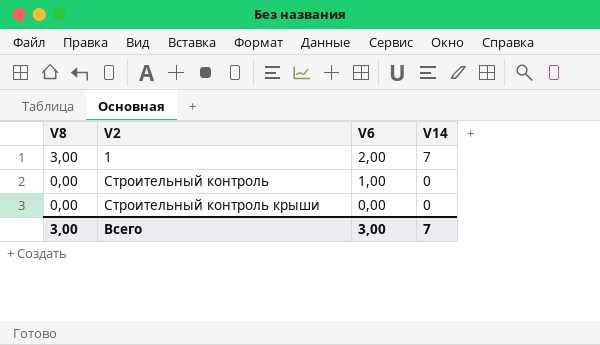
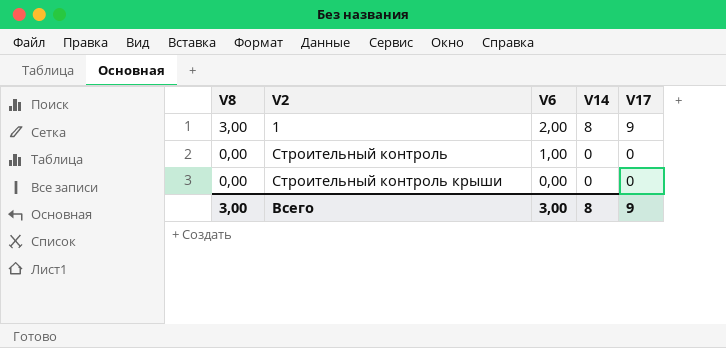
column V17 | position: none -> 5
1 | V14: 7 -> 8
Всего | V14: 7 -> 8

